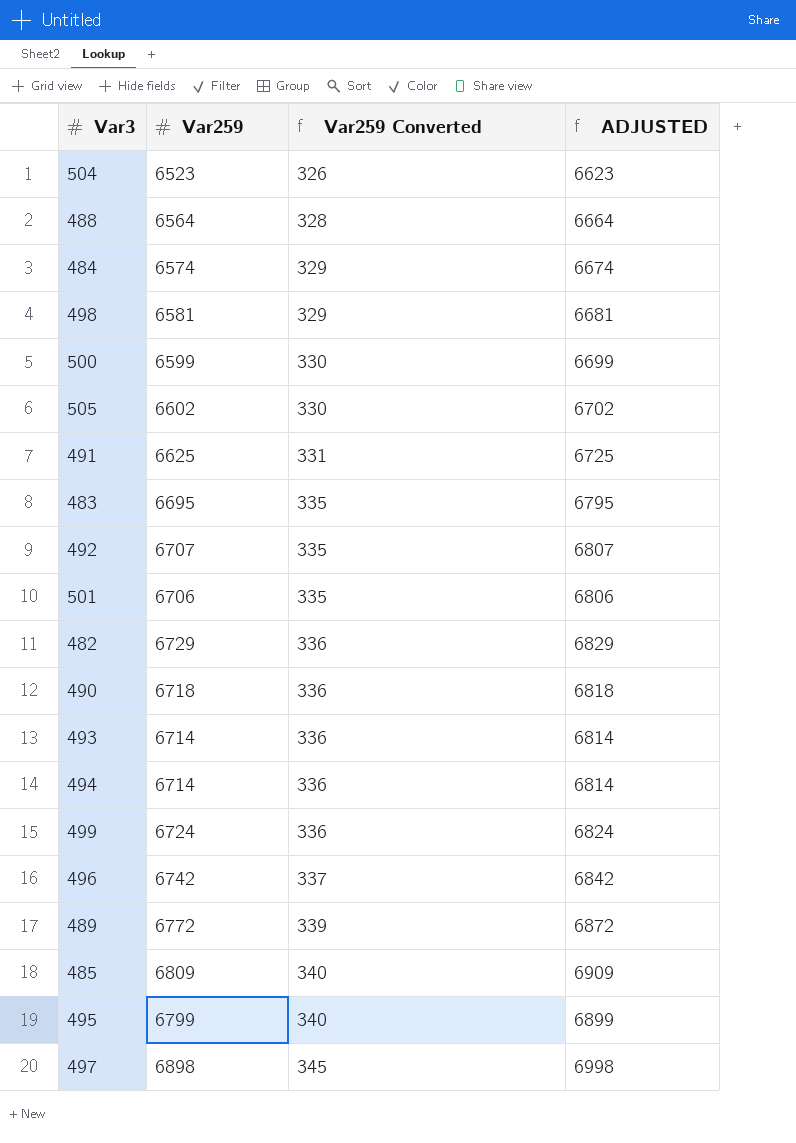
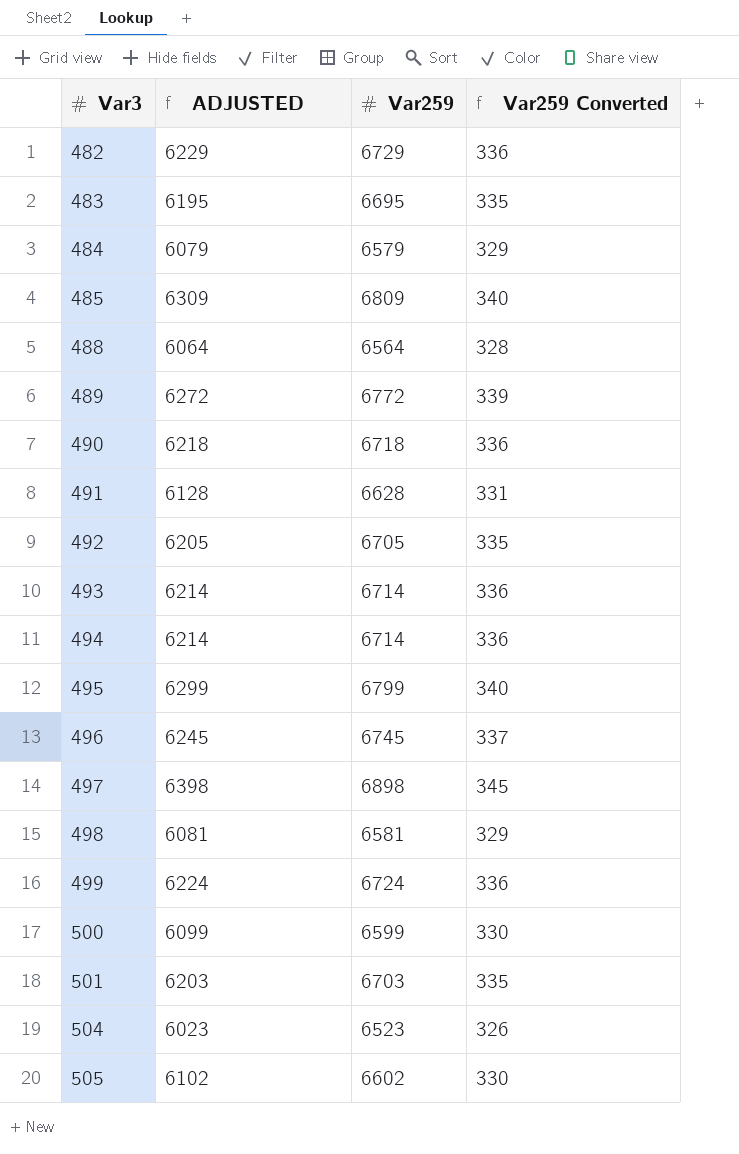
row order: Var259 Converted ascending -> Var3 ascending
column ADJUSTED | formula: [Var259] + 100 -> [Var259] - 500
column ADJUSTED | position: 4 -> 2
484 | Var259: 6574 -> 6579
491 | Var259: 6625 -> 6628
492 | Var259: 6707 -> 6705
496 | Var259: 6742 -> 6745
501 | Var259: 6706 -> 6703

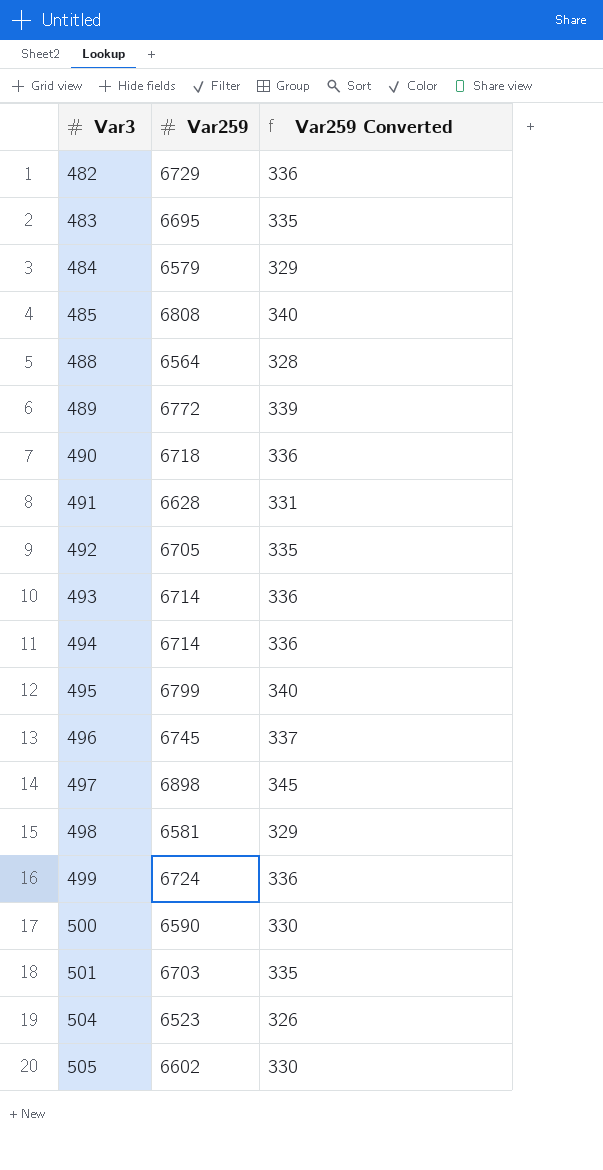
column ADJUSTED | formula: [Var259] - 500 -> none
485 | Var259: 6809 -> 6808
500 | Var259: 6599 -> 6590

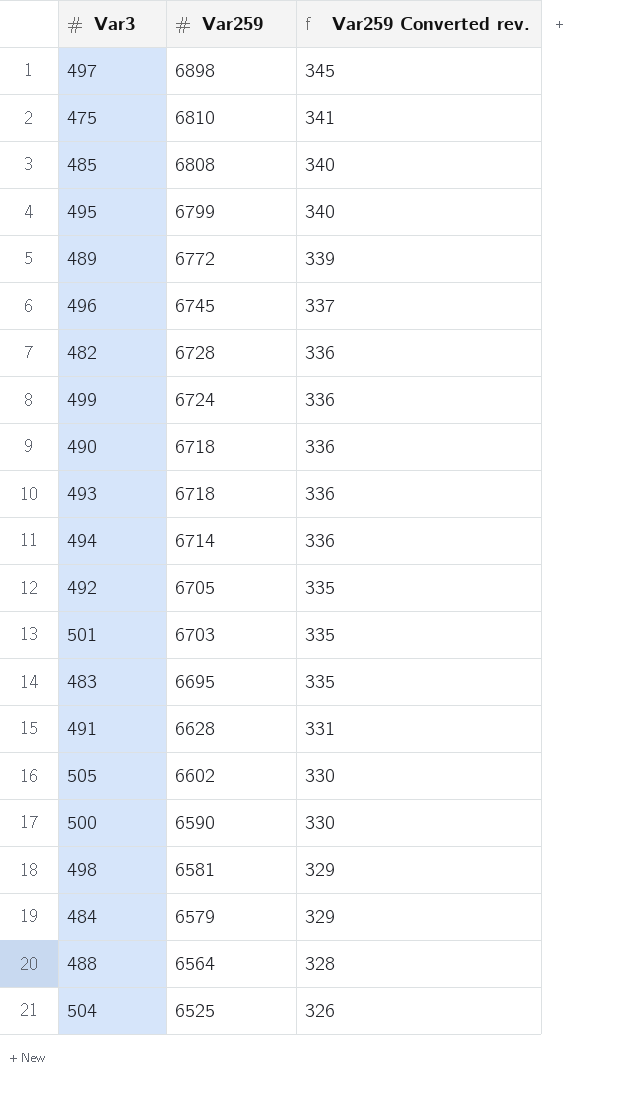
row order: Var3 ascending -> Var259 descending
column name: Var259 Converted -> Var259 Converted rev.
row 475: none -> 6810 | 341
482 | Var259: 6729 -> 6728
493 | Var259: 6714 -> 6718
504 | Var259: 6523 -> 6525

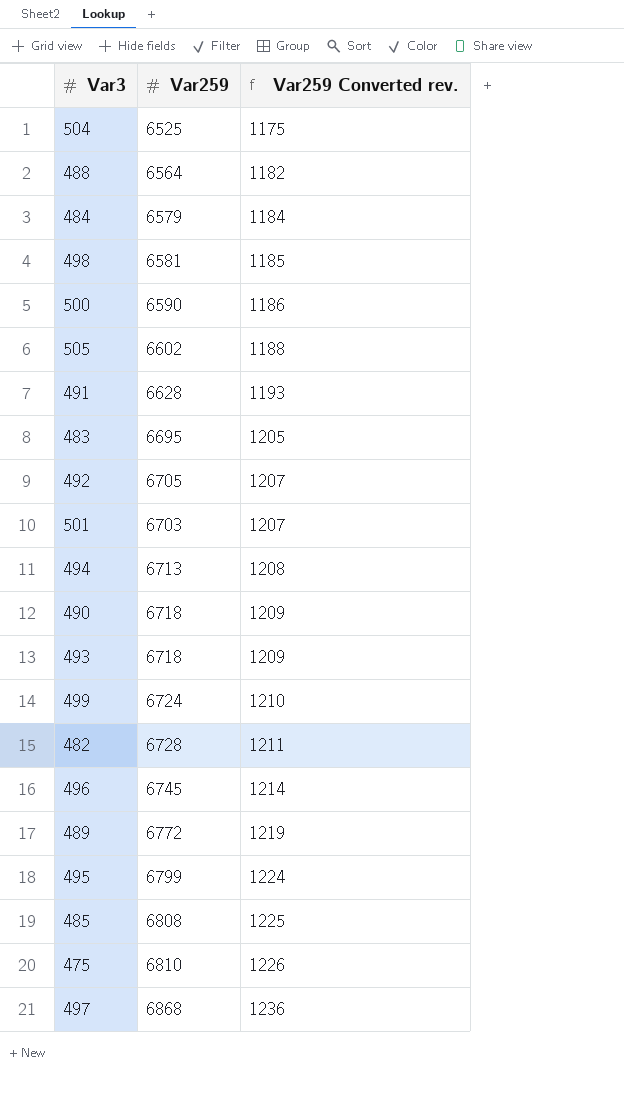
row order: Var259 descending -> Var259 Converted rev. ascending
column Var259 Converted rev. | formula: [Var259] * 0.05 -> [Var259] * 0.18
494 | Var259: 6714 -> 6713
497 | Var259: 6898 -> 6868

